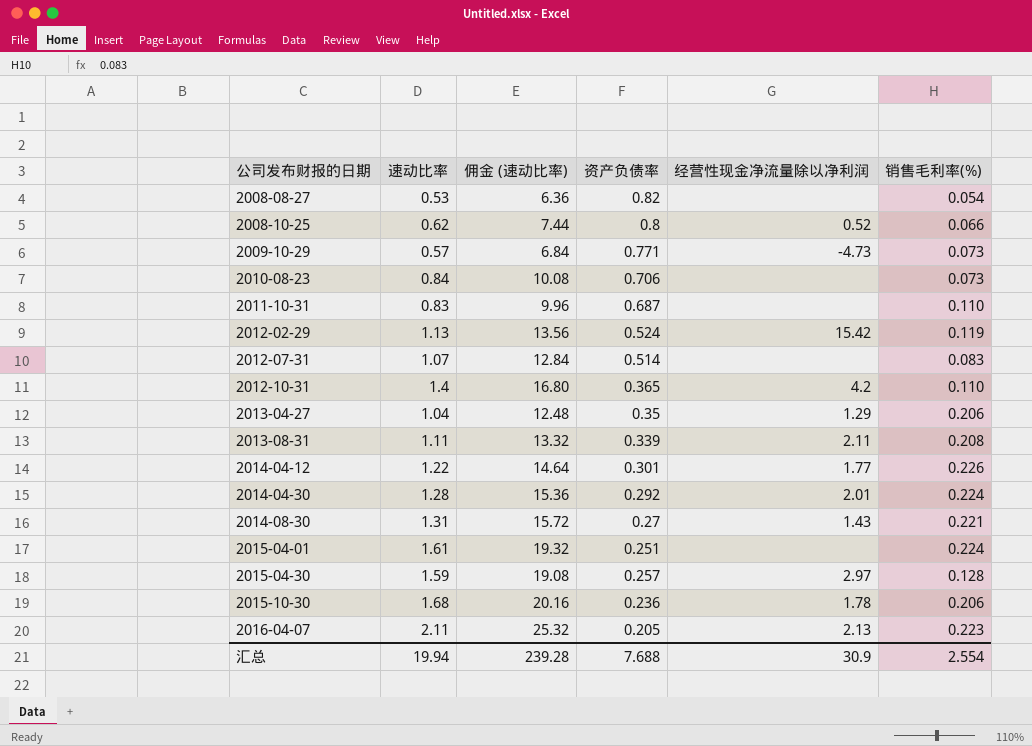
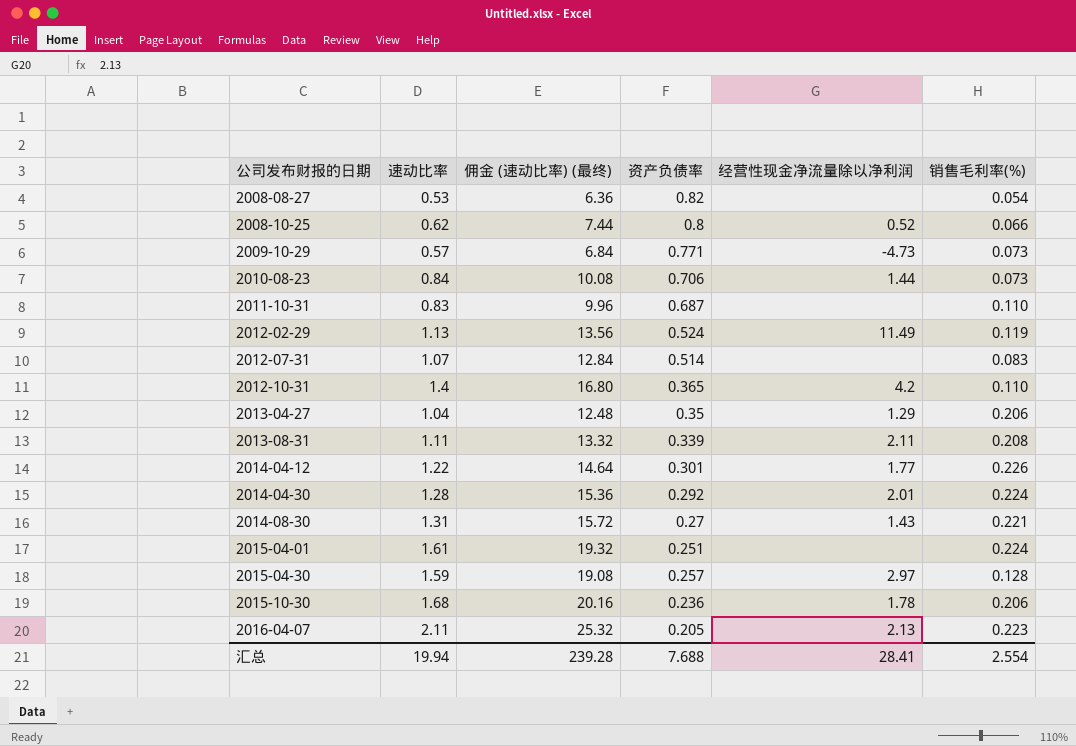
column name: 佣金 (速动比率) -> 佣金 (速动比率) (最终)
2010-08-23 | 经营性现金净流量除以净利润: none -> 1.44
2012-02-29 | 经营性现金净流量除以净利润: 15.42 -> 11.49
汇总 | 经营性现金净流量除以净利润: 30.9 -> 28.41

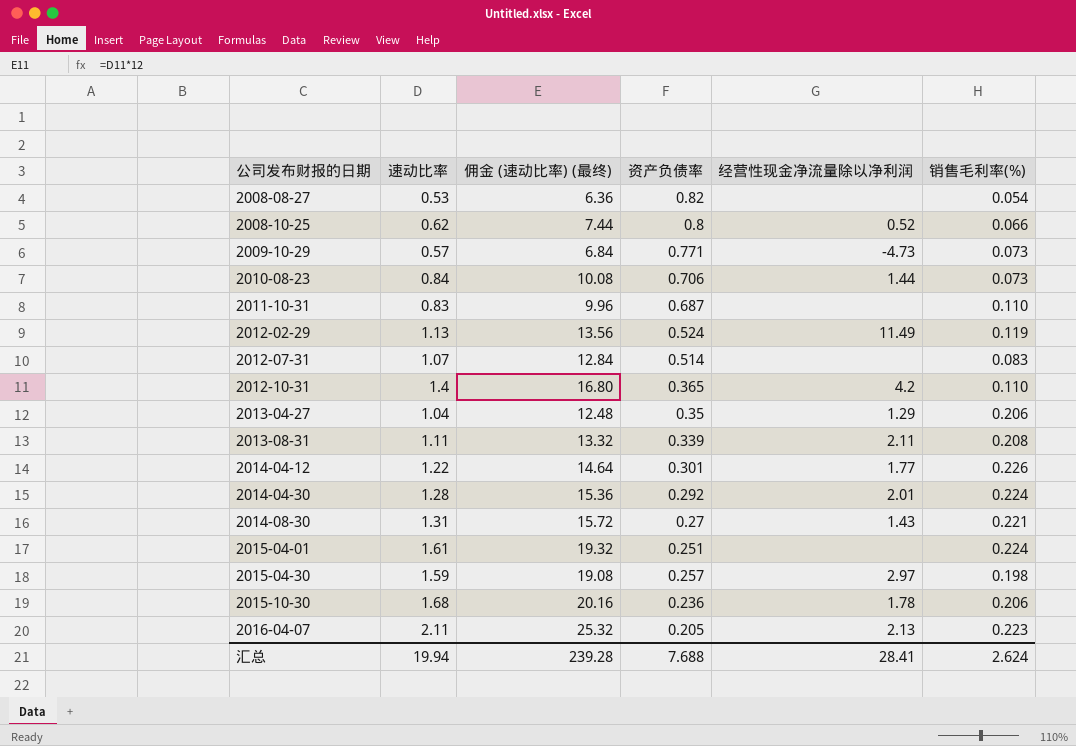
2015-04-30 | 销售毛利率(%): 0.128 -> 0.198
汇总 | 销售毛利率(%): 2.554 -> 2.624

